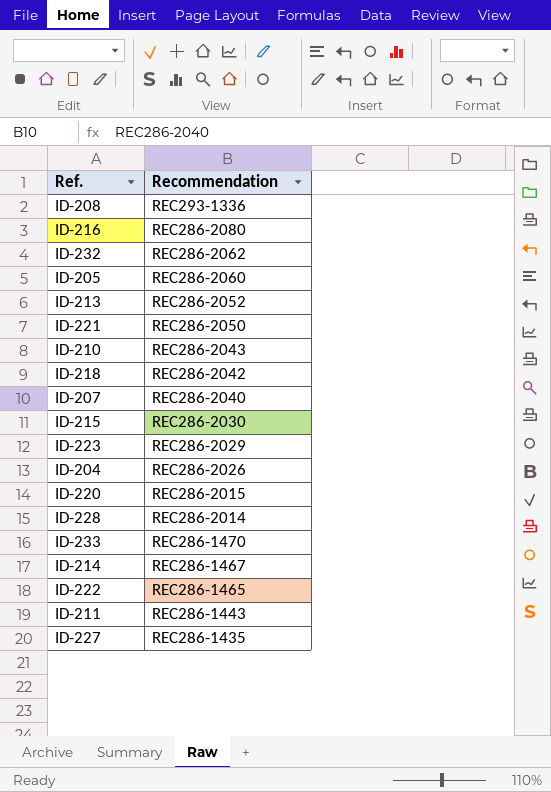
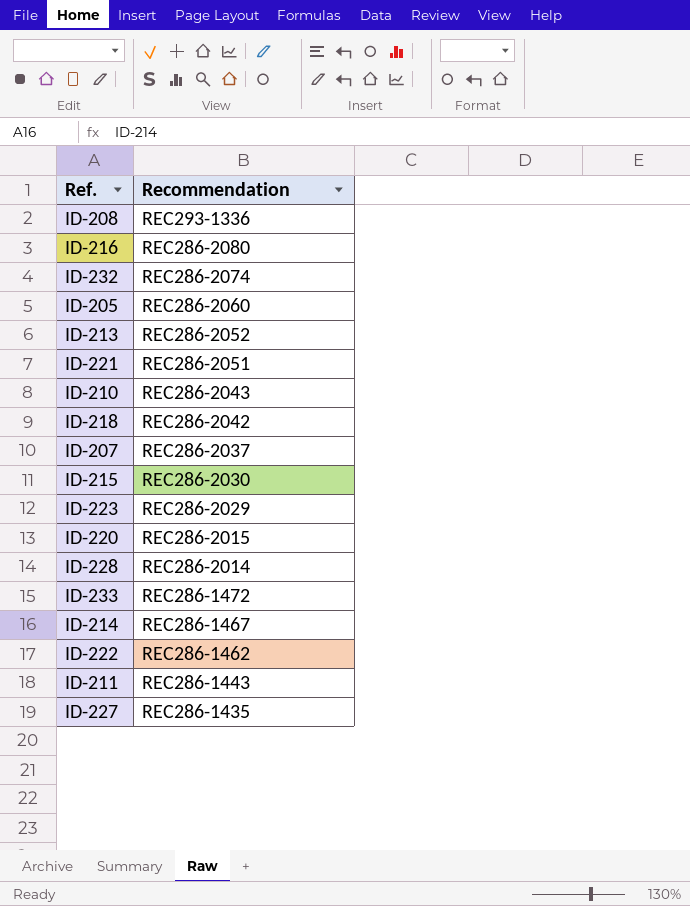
row ID-204: REC286-2026 -> none
ID-232 | Recommendation: REC286-2062 -> REC286-2074
ID-221 | Recommendation: REC286-2050 -> REC286-2051
ID-207 | Recommendation: REC286-2040 -> REC286-2037
ID-233 | Recommendation: REC286-1470 -> REC286-1472
ID-222 | Recommendation: REC286-1465 -> REC286-1462

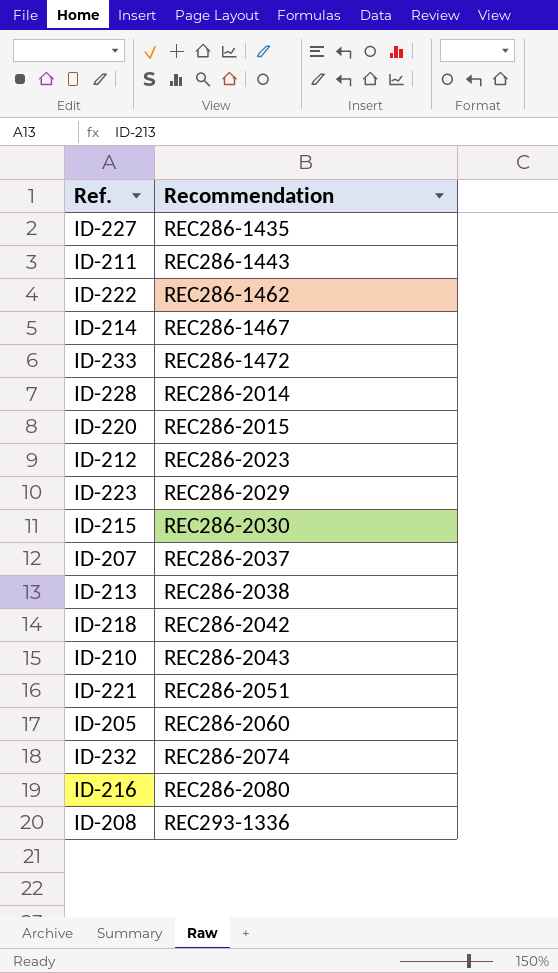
row order: Recommendation descending -> Recommendation ascending
row ID-212: none -> REC286-2023
ID-213 | Recommendation: REC286-2052 -> REC286-2038

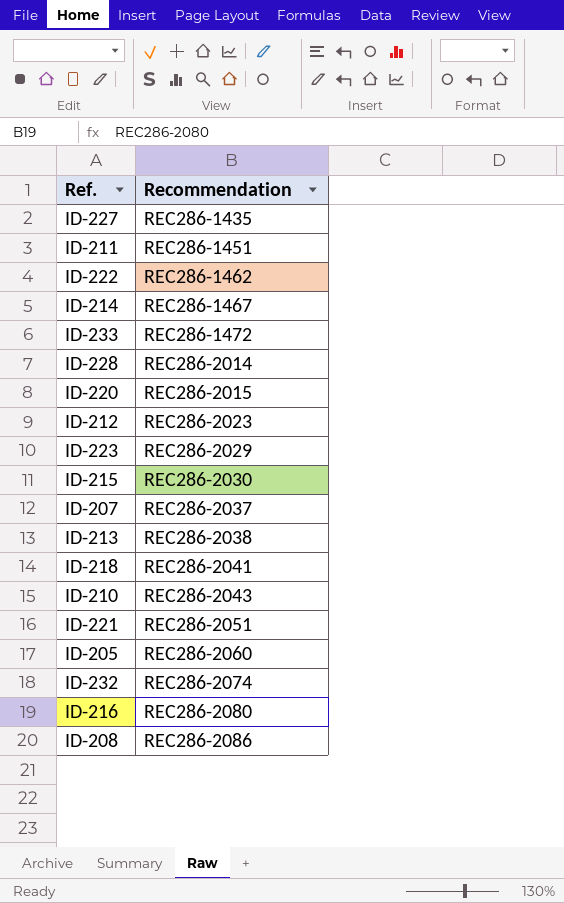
ID-211 | Recommendation: REC286-1443 -> REC286-1451
ID-218 | Recommendation: REC286-2042 -> REC286-2041
ID-208 | Recommendation: REC293-1336 -> REC286-2086

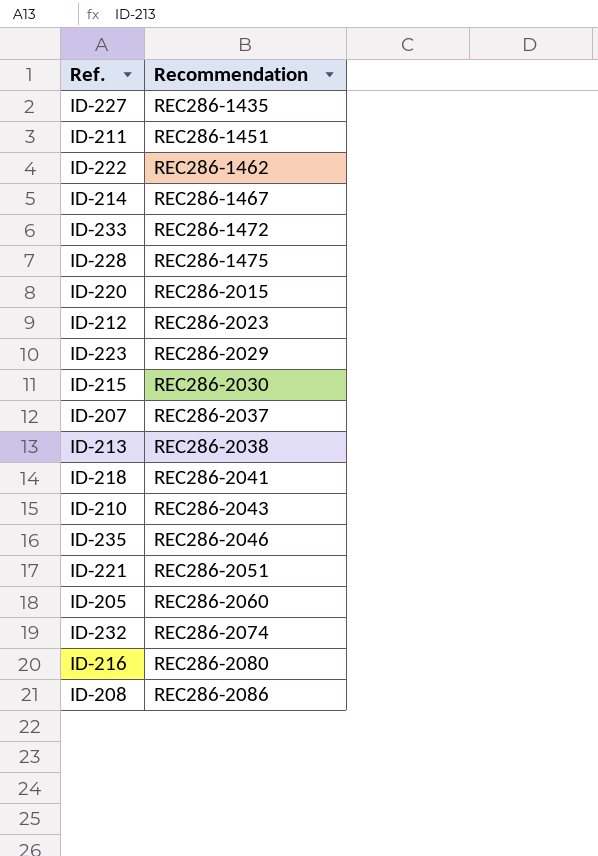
ID-228 | Recommendation: REC286-2014 -> REC286-1475
row ID-235: none -> REC286-2046

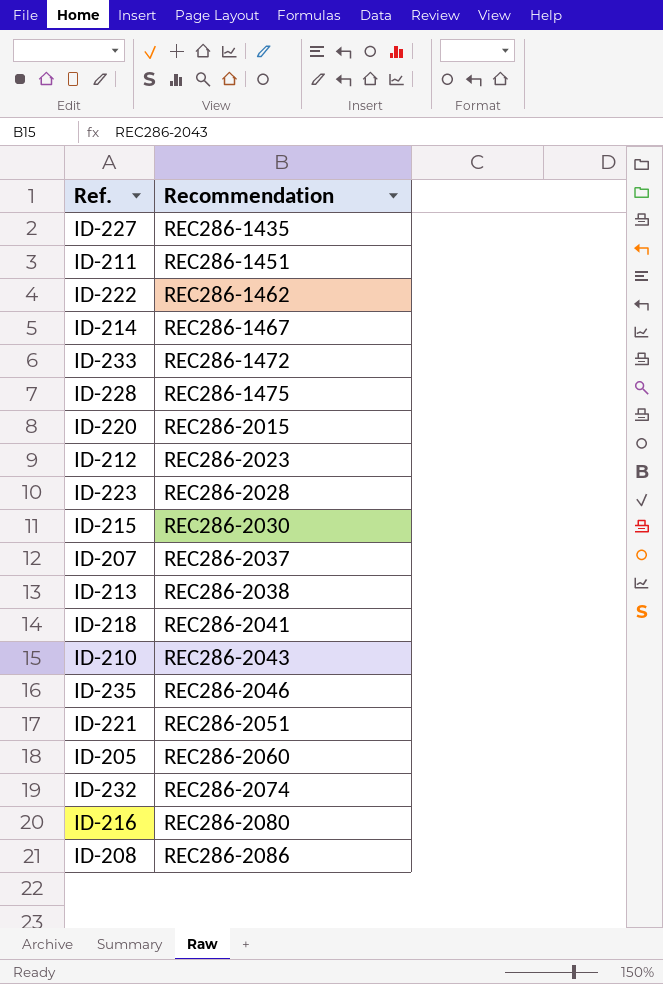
ID-223 | Recommendation: REC286-2029 -> REC286-2028

